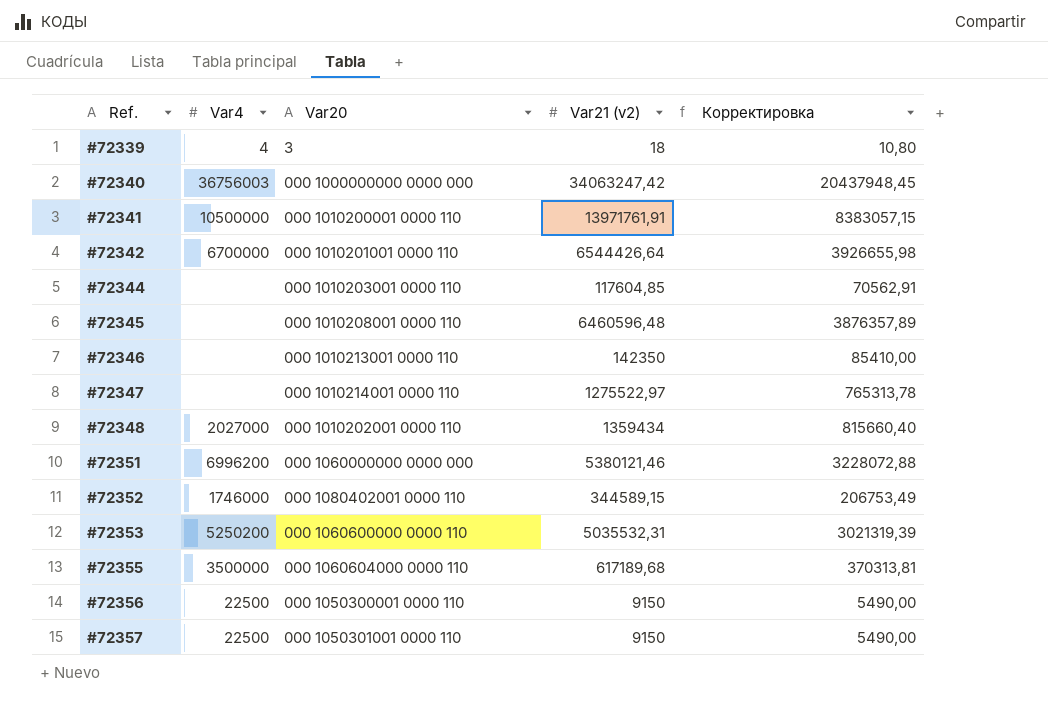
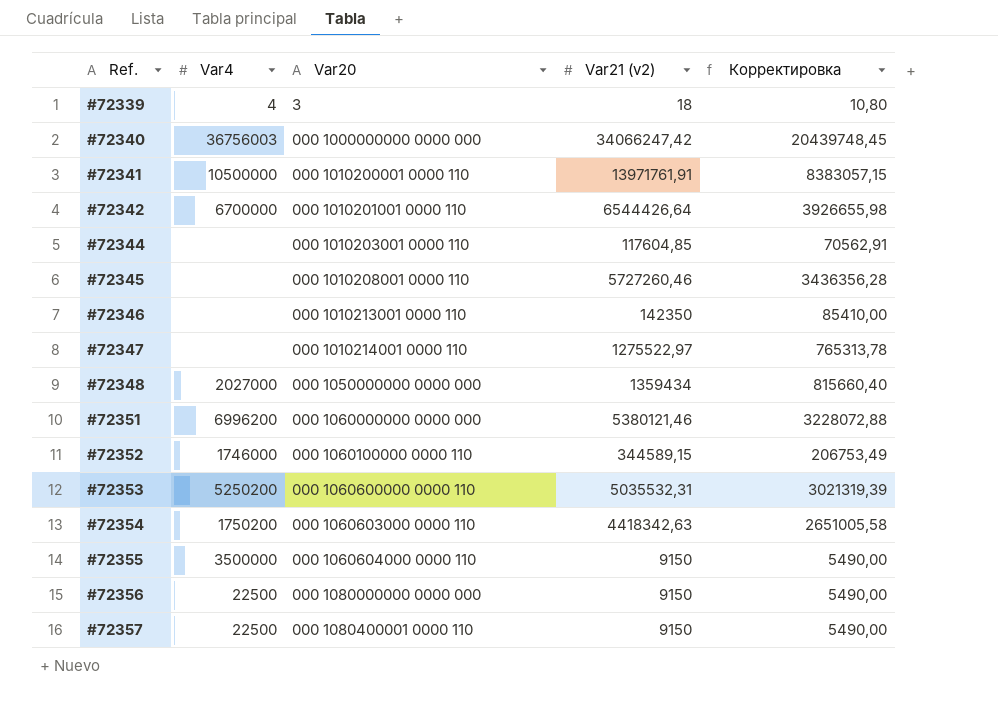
#72340 | Var21 (v2): 34063247,42 -> 34066247,42
#72340 | Корректировка: 20437948,45 -> 20439748,45
#72345 | Var21 (v2): 6460596,48 -> 5727260,46
#72345 | Корректировка: 3876357,89 -> 3436356,28
#72348 | Var20: 000 1010202001 0000 110 -> 000 1050000000 0000 000
#72352 | Var20: 000 1080402001 0000 110 -> 000 1060100000 0000 110
row #72354: none -> 1750200 | 000 1060603000 0000 110 | 4418342,63 | 2651005,58
#72355 | Var21 (v2): 617189,68 -> 9150
#72355 | Корректировка: 370313,81 -> 5490,00
#72356 | Var20: 000 1050300001 0000 110 -> 000 1080000000 0000 000
#72357 | Var20: 000 1050301001 0000 110 -> 000 1080400001 0000 110

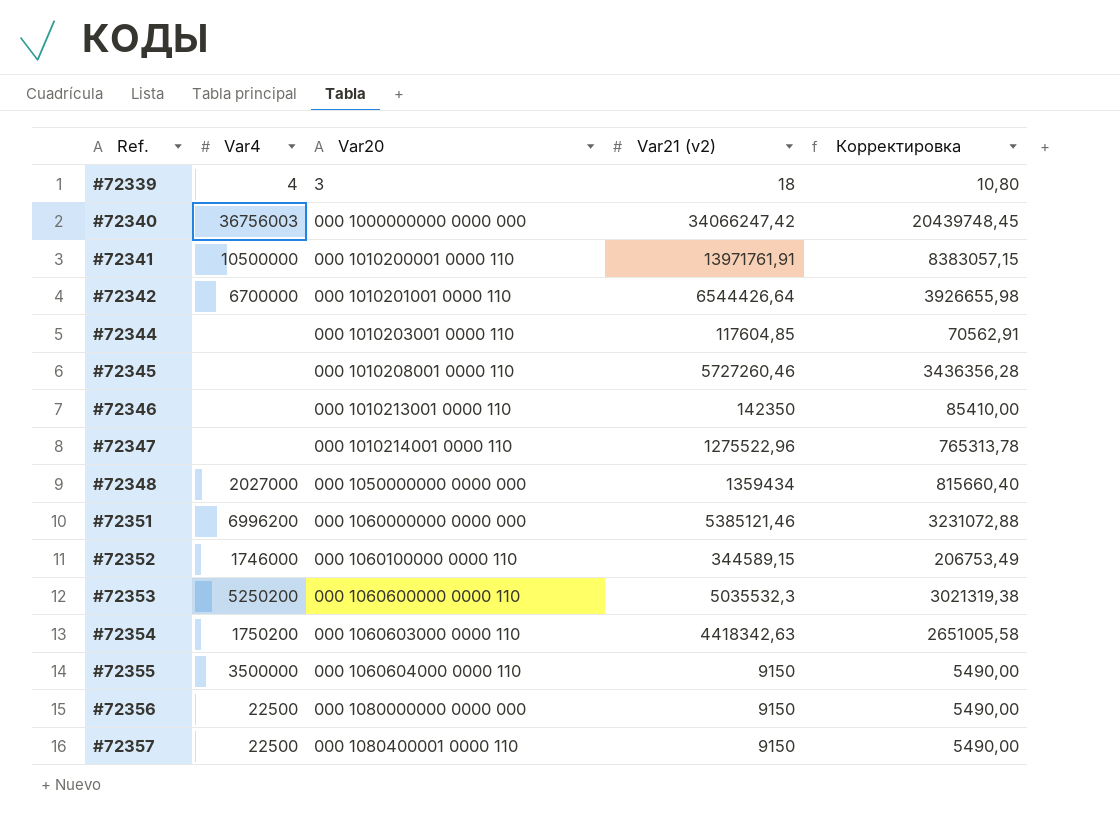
#72347 | Var21 (v2): 1275522,97 -> 1275522,96
#72351 | Var21 (v2): 5380121,46 -> 5385121,46
#72351 | Корректировка: 3228072,88 -> 3231072,88
#72353 | Var21 (v2): 5035532,31 -> 5035532,3
#72353 | Корректировка: 3021319,39 -> 3021319,38

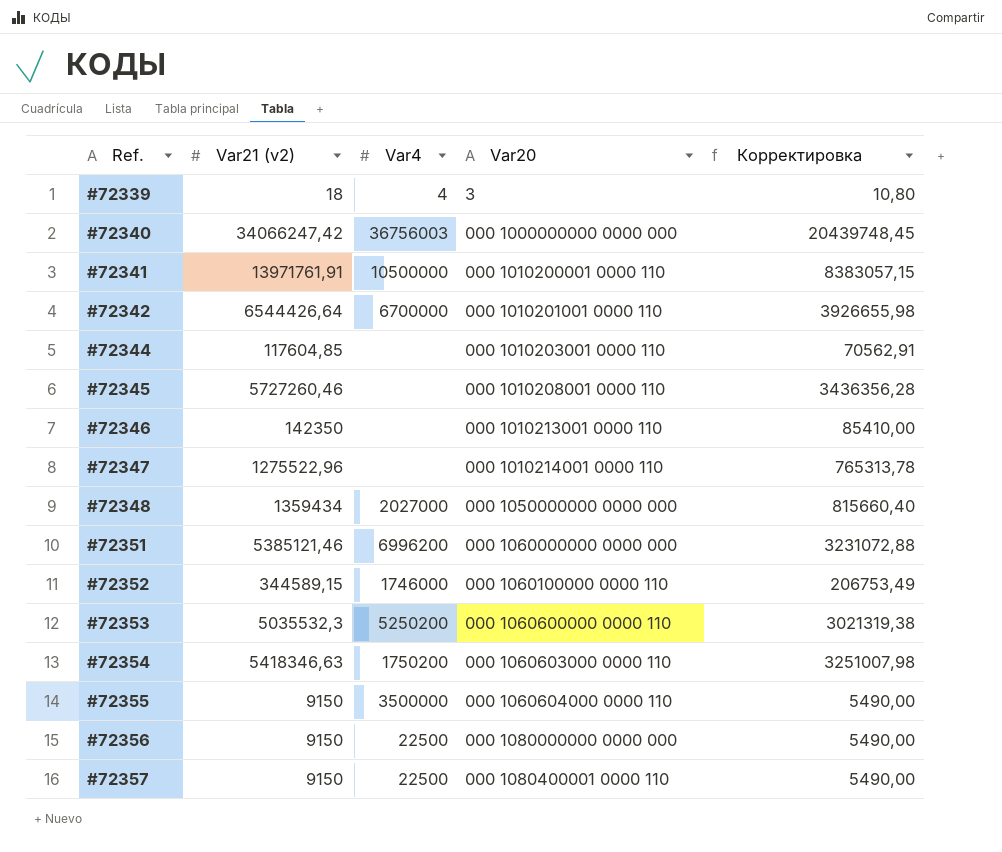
column Var21 (v2) | position: 4 -> 2
#72354 | Var21 (v2): 4418342,63 -> 5418346,63
#72354 | Корректировка: 2651005,58 -> 3251007,98

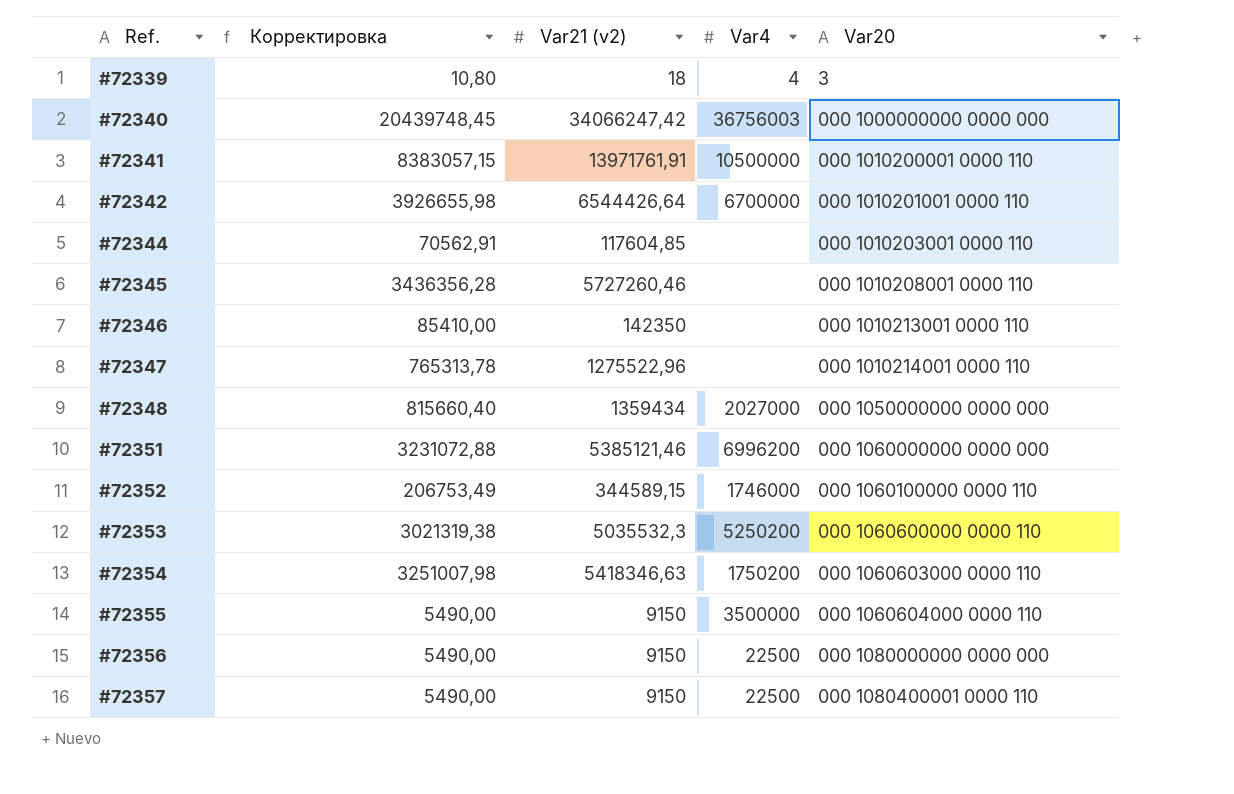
column Корректировка | position: 5 -> 2

